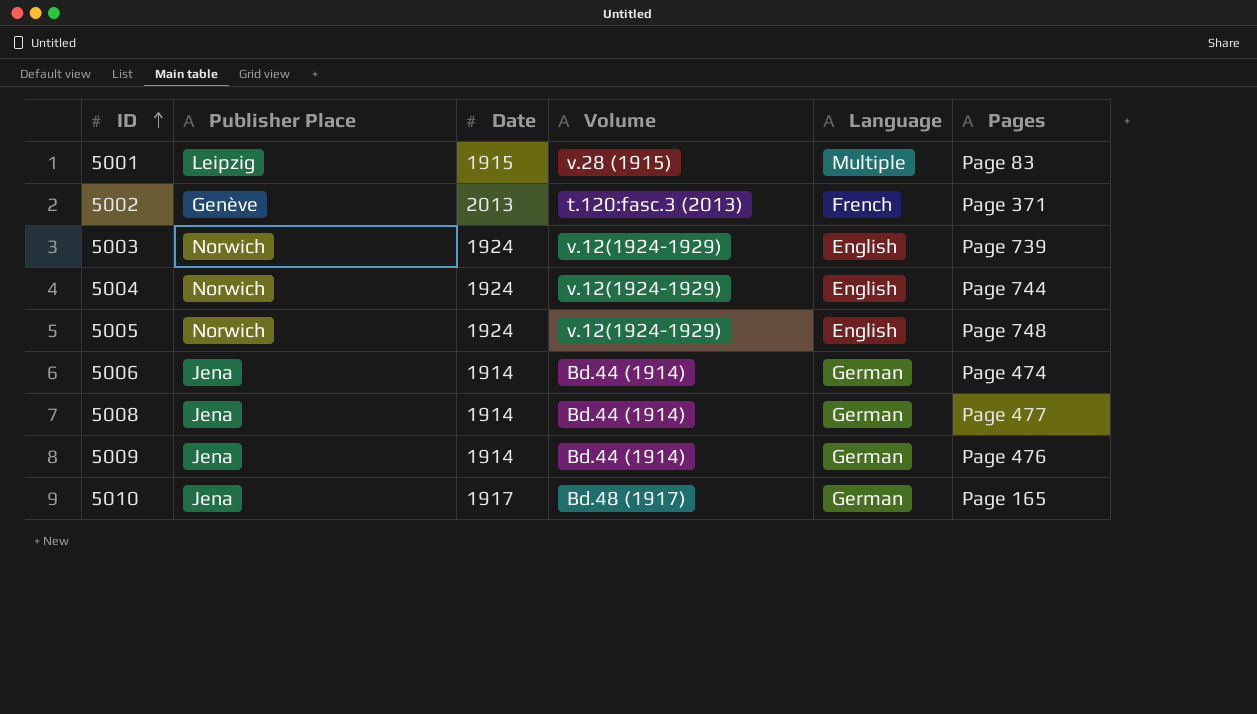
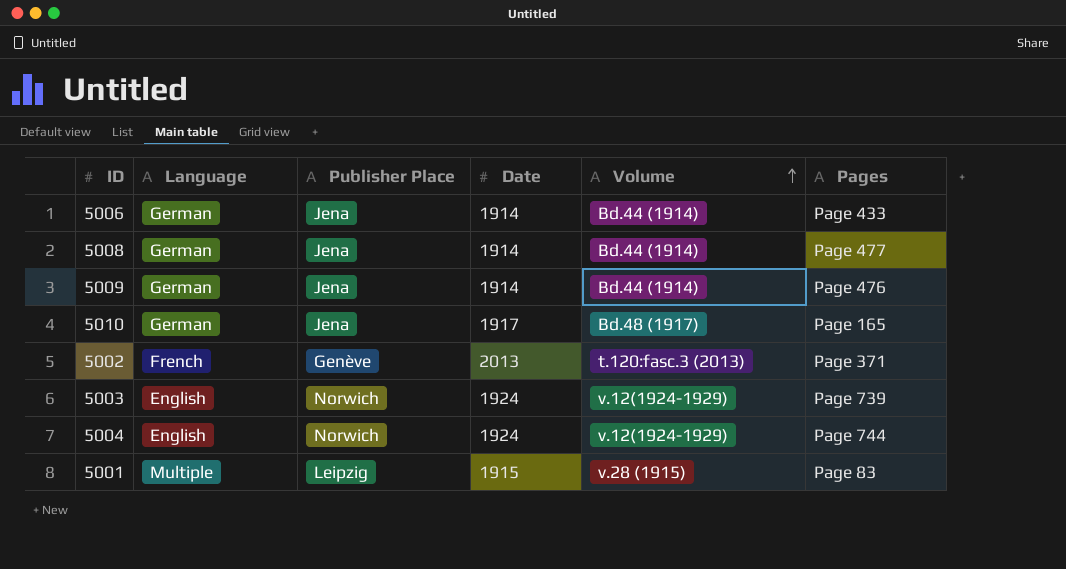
row order: ID ascending -> Volume ascending
column Language | position: 5 -> 2
row 5005: Norwich | 1924 | v.12(1924-1929) | English | Page 748 -> none
5006 | Pages: Page 474 -> Page 433

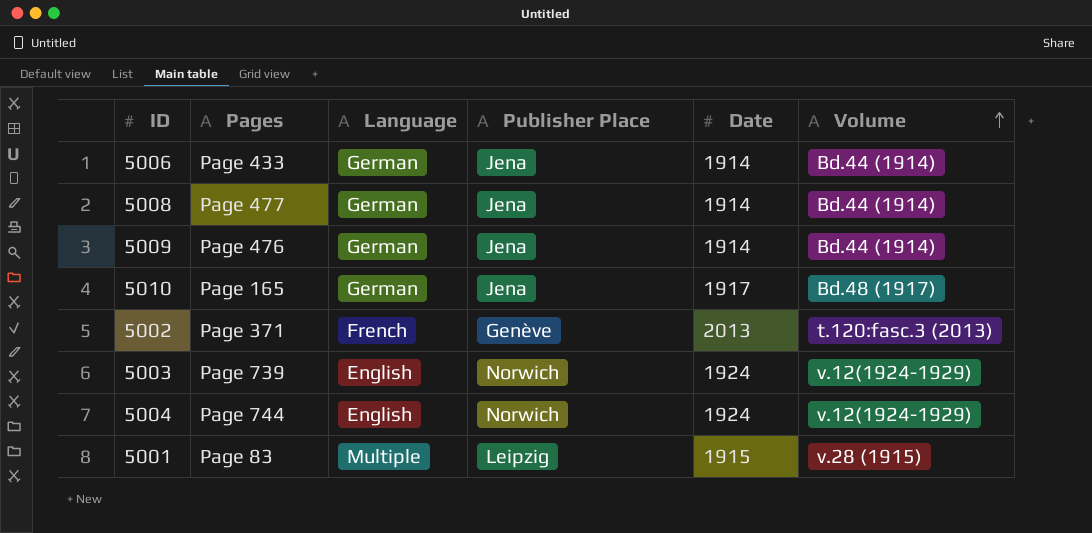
column Pages | position: 6 -> 2

